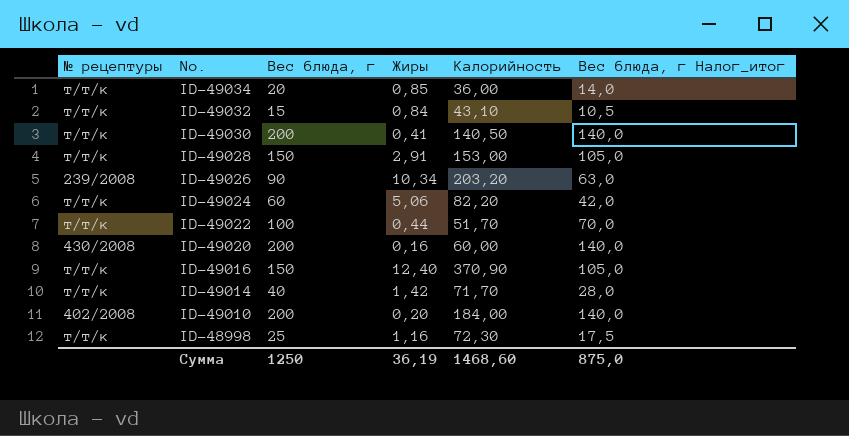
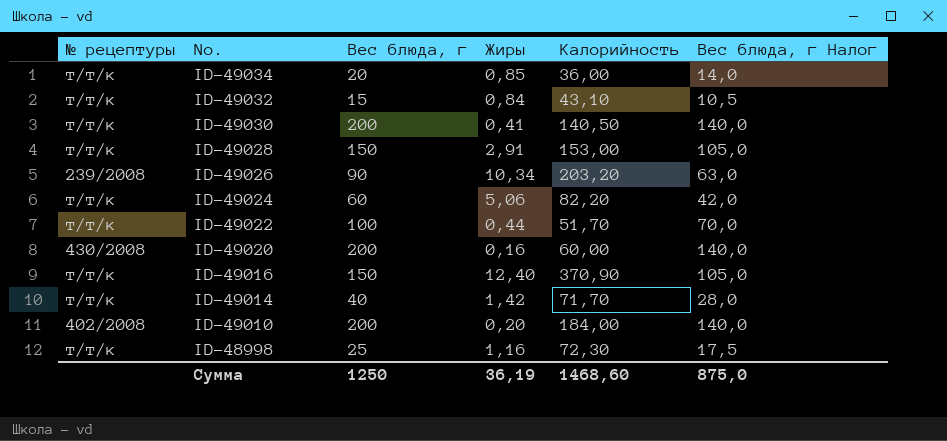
column name: Вес блюда, г Налог_итог -> Вес блюда, г Налог

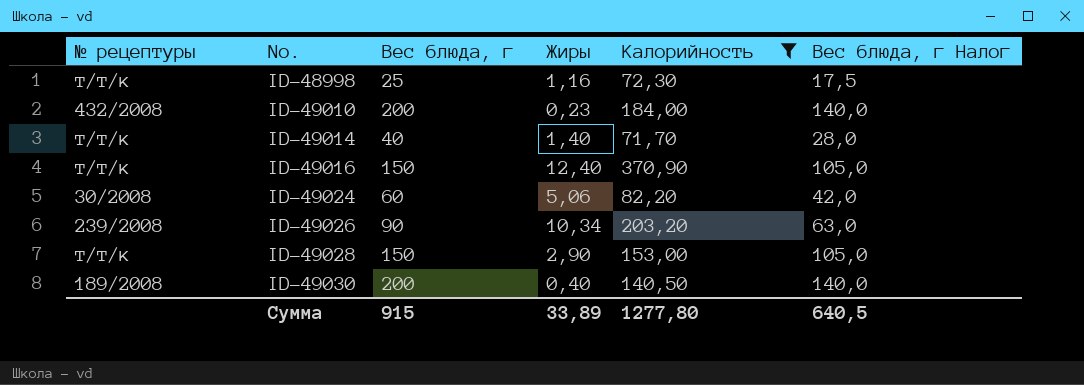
filter: none -> Калорийность >= 71,70
row order: No. descending -> No. ascending
ID-49010 | № рецептуры: 402/2008 -> 432/2008
ID-49010 | Жиры: 0,20 -> 0,23
ID-49014 | Жиры: 1,42 -> 1,40
ID-49024 | № рецептуры: т/т/к -> 30/2008
ID-49028 | Жиры: 2,91 -> 2,90
ID-49030 | № рецептуры: т/т/к -> 189/2008
ID-49030 | Жиры: 0,41 -> 0,40
Сумма | Вес блюда, г: 1250 -> 915
Сумма | Жиры: 36,19 -> 33,89
Сумма | Калорийность: 1468,60 -> 1277,80
Сумма | Вес блюда, г Налог: 875,0 -> 640,5

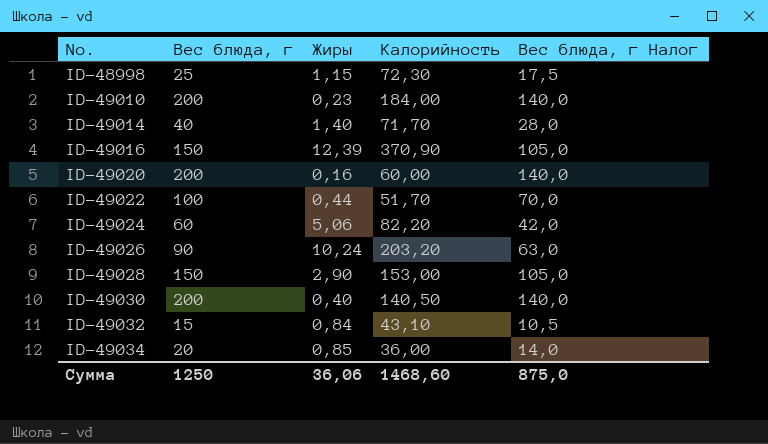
filter: Калорийность >= 71,70 -> none
column № рецептуры | position: 1 -> none
ID-48998 | Жиры: 1,16 -> 1,15
ID-49016 | Жиры: 12,40 -> 12,39
ID-49026 | Жиры: 10,34 -> 10,24
Сумма | Вес блюда, г: 915 -> 1250
Сумма | Жиры: 33,89 -> 36,06
Сумма | Калорийность: 1277,80 -> 1468,60
Сумма | Вес блюда, г Налог: 640,5 -> 875,0

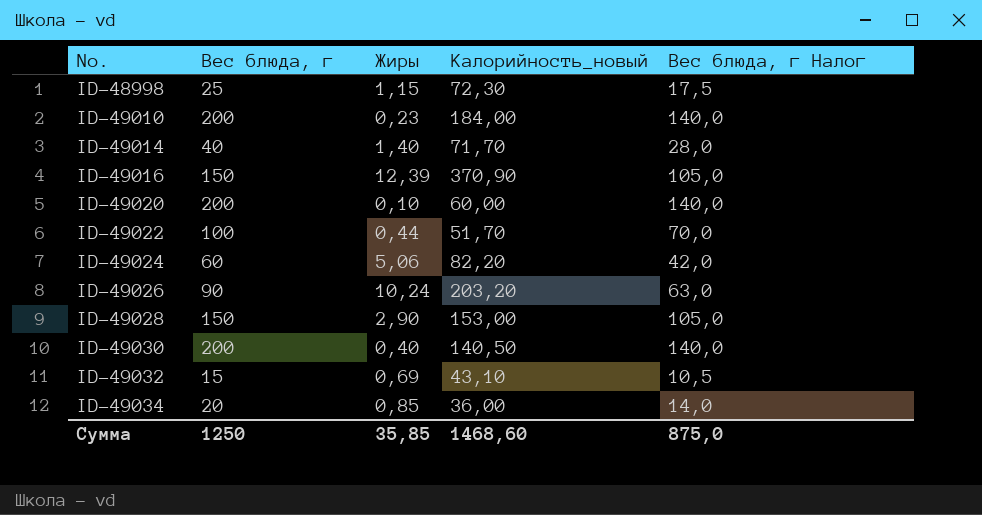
column name: Калорийность -> Калорийность_новый
ID-49020 | Жиры: 0,16 -> 0,10
ID-49032 | Жиры: 0,84 -> 0,69
Сумма | Жиры: 36,06 -> 35,85

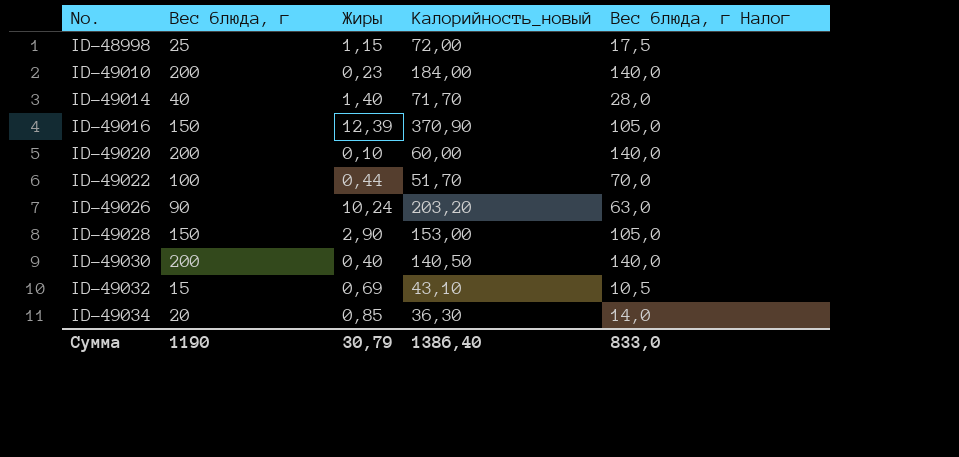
row ID-49024: 60 | 5,06 | 82,20 | 42,0 -> none
ID-48998 | Калорийность_новый: 72,30 -> 72,00
ID-49034 | Калорийность_новый: 36,00 -> 36,30
Сумма | Вес блюда, г: 1250 -> 1190
Сумма | Жиры: 35,85 -> 30,79
Сумма | Калорийность_новый: 1468,60 -> 1386,40
Сумма | Вес блюда, г Налог: 875,0 -> 833,0

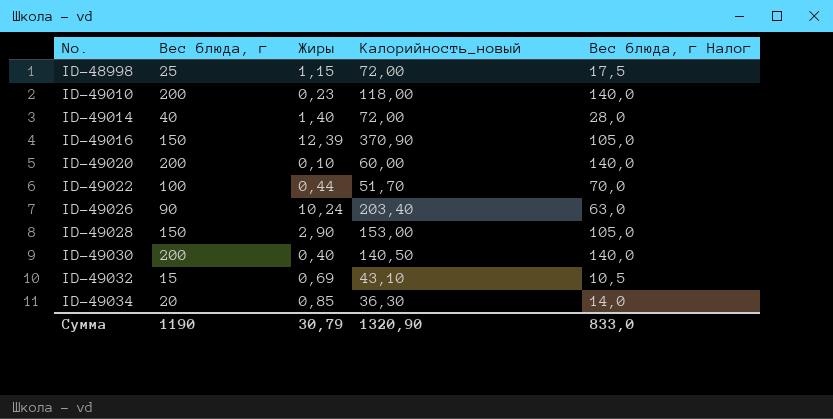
ID-49010 | Калорийность_новый: 184,00 -> 118,00
ID-49014 | Калорийность_новый: 71,70 -> 72,00
ID-49026 | Калорийность_новый: 203,20 -> 203,40
Сумма | Калорийность_новый: 1386,40 -> 1320,90

